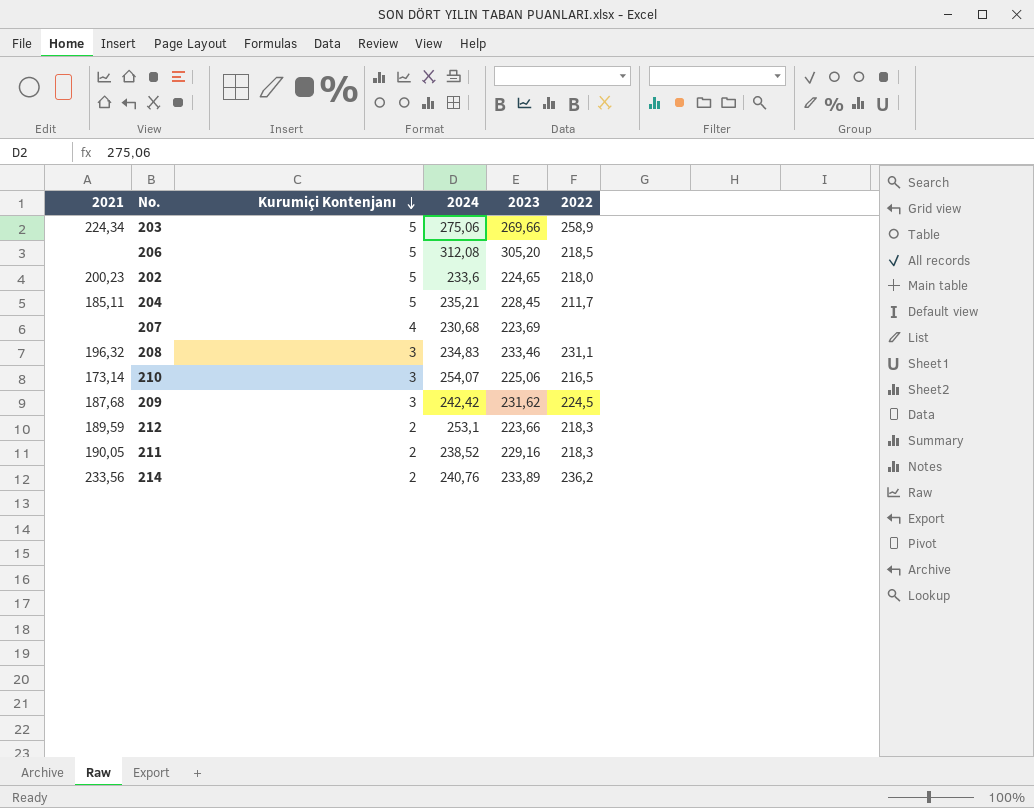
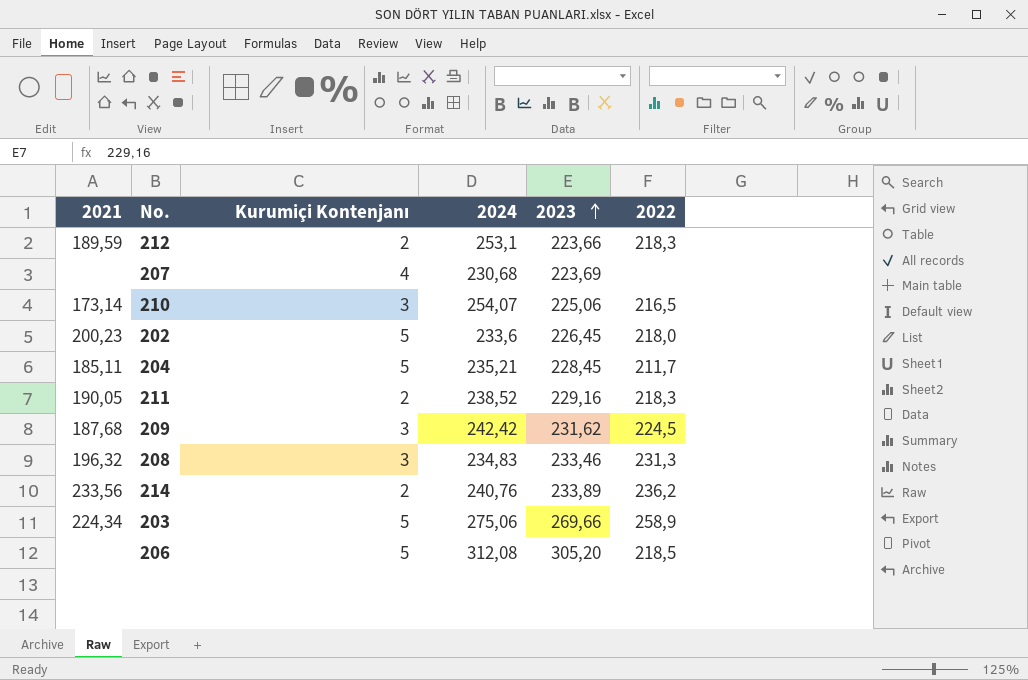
row order: Kurumiçi Kontenjanı descending -> 2023 ascending
202 | 2023: 224,65 -> 226,45
208 | 2022: 231,1 -> 231,3

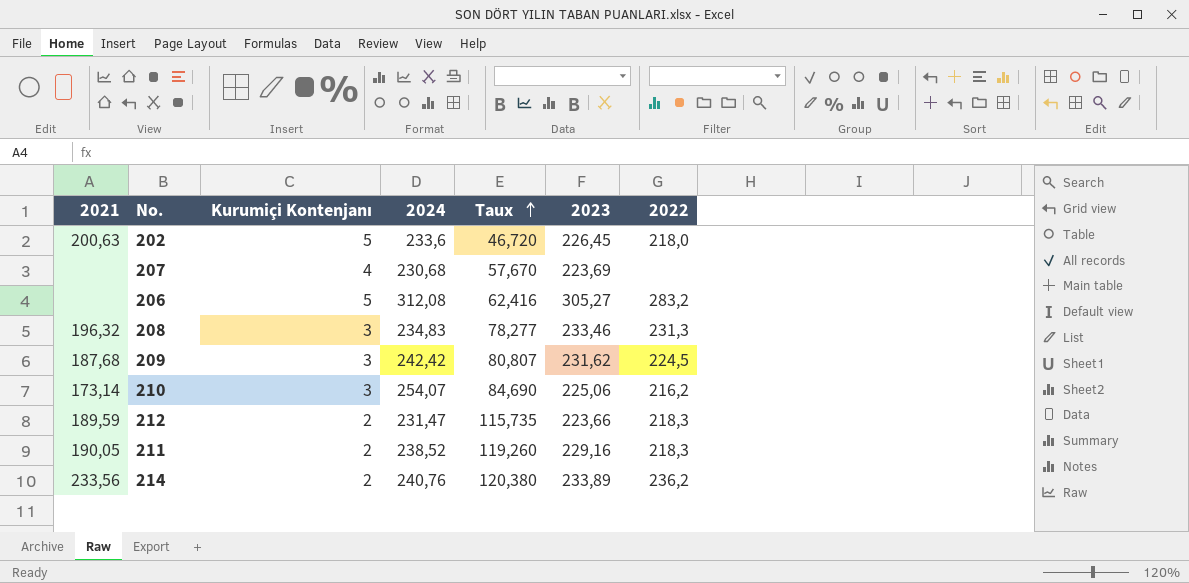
row order: 2023 ascending -> Taux ascending
column Taux | formula: none -> [2024] / [Kurumiçi Kontenjanı]
row 204: 185,11 | 5 | 235,21 | 228,45 | 211,7 -> none
row 203: 224,34 | 5 | 275,06 | 269,66 | 258,9 -> none
202 | 2021: 200,23 -> 200,63
206 | 2023: 305,20 -> 305,27
206 | 2022: 218,5 -> 283,2
210 | 2022: 216,5 -> 216,2
212 | 2024: 253,1 -> 231,47

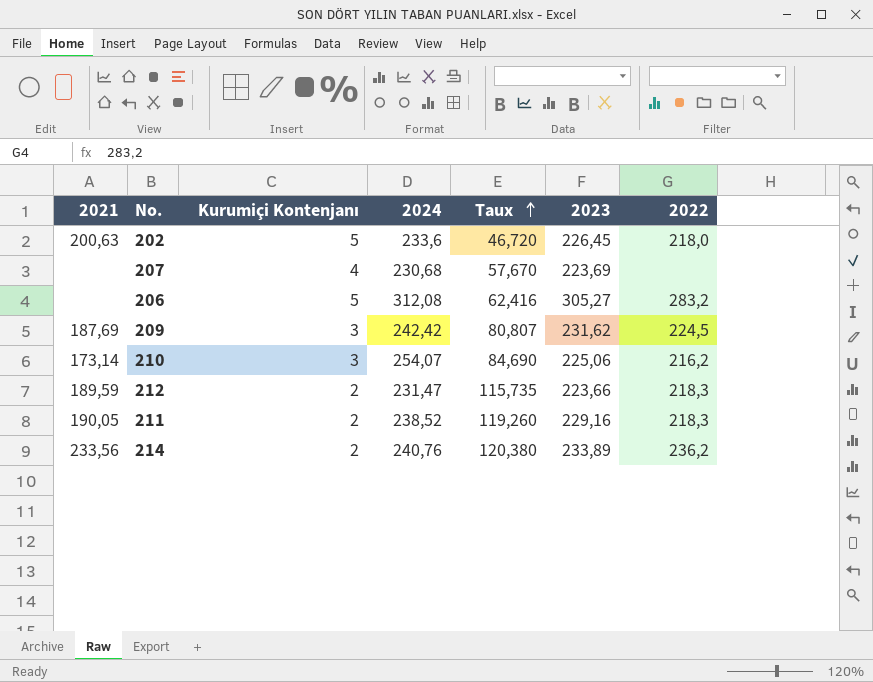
row 208: 196,32 | 3 | 234,83 | 78,277 | 233,46 | 231,3 -> none
209 | 2021: 187,68 -> 187,69

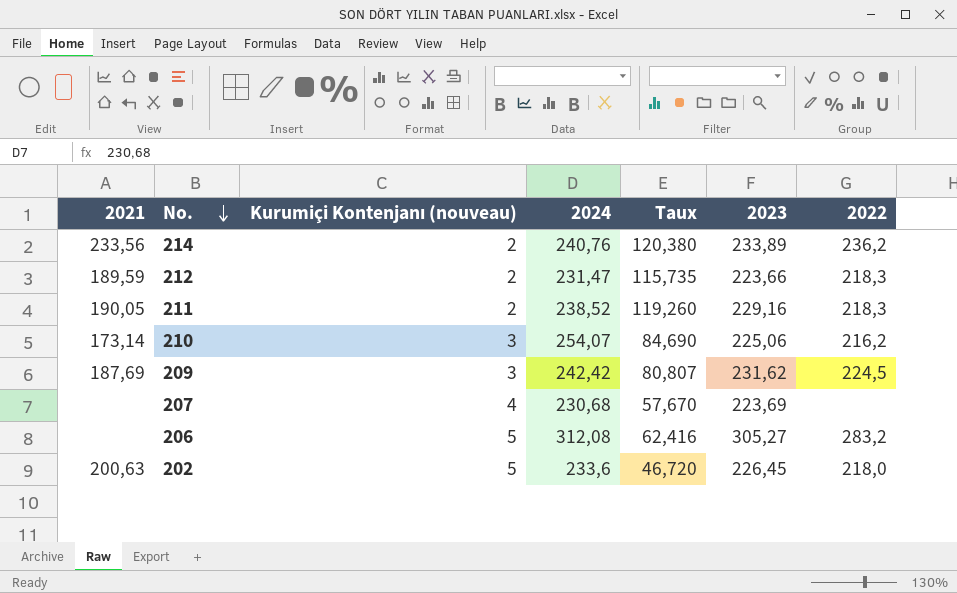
row order: Taux ascending -> No. descending
column name: Kurumiçi Kontenjanı -> Kurumiçi Kontenjanı (nouveau)

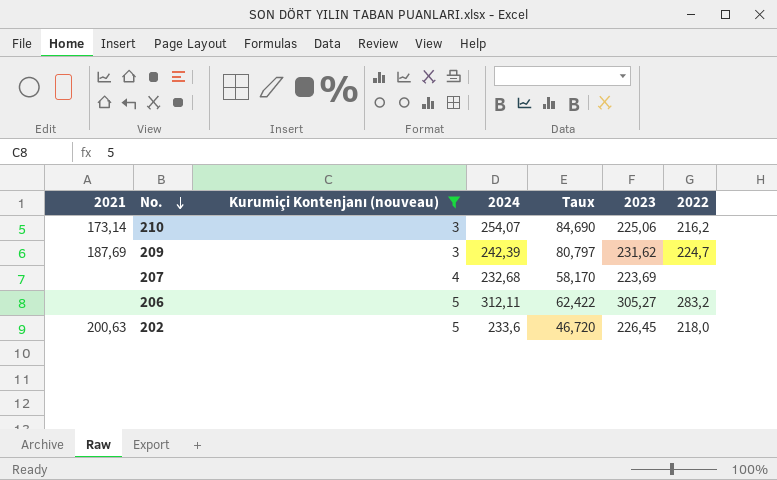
filter: none -> Kurumiçi Kontenjanı (nouveau) != 2
209 | 2024: 242,42 -> 242,39
209 | Taux: 80,807 -> 80,797
209 | 2022: 224,5 -> 224,7
207 | 2024: 230,68 -> 232,68
207 | Taux: 57,670 -> 58,170
206 | 2024: 312,08 -> 312,11
206 | Taux: 62,416 -> 62,422

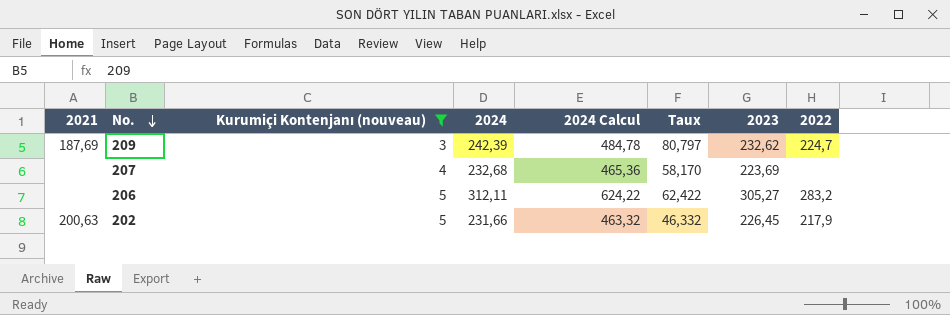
column 2024 Calcul | formula: none -> [2024] * 2
row 210: 173,14 | 3 | 254,07 | 84,690 | 225,06 | 216,2 -> none
209 | 2023: 231,62 -> 232,62
202 | 2024: 233,6 -> 231,66
202 | Taux: 46,720 -> 46,332
202 | 2022: 218,0 -> 217,9

